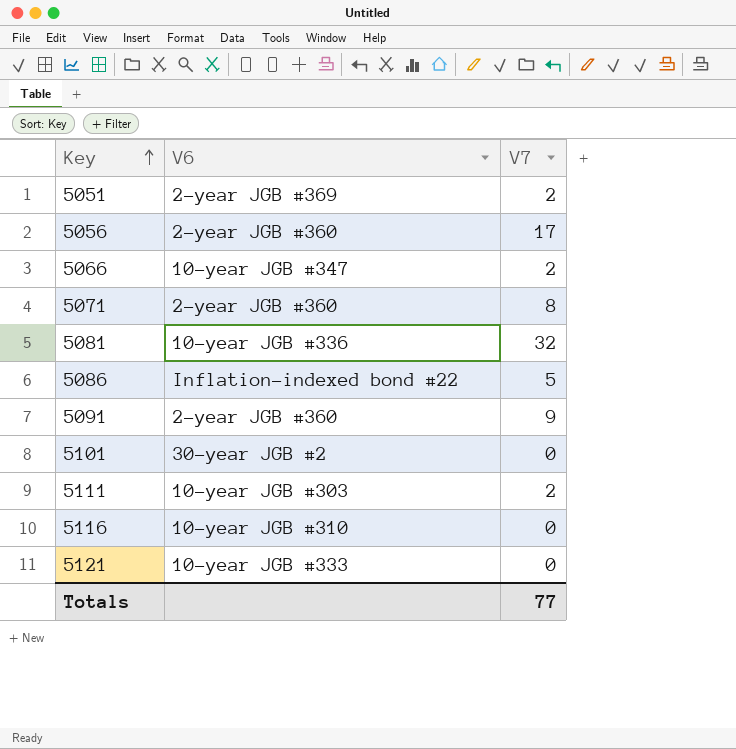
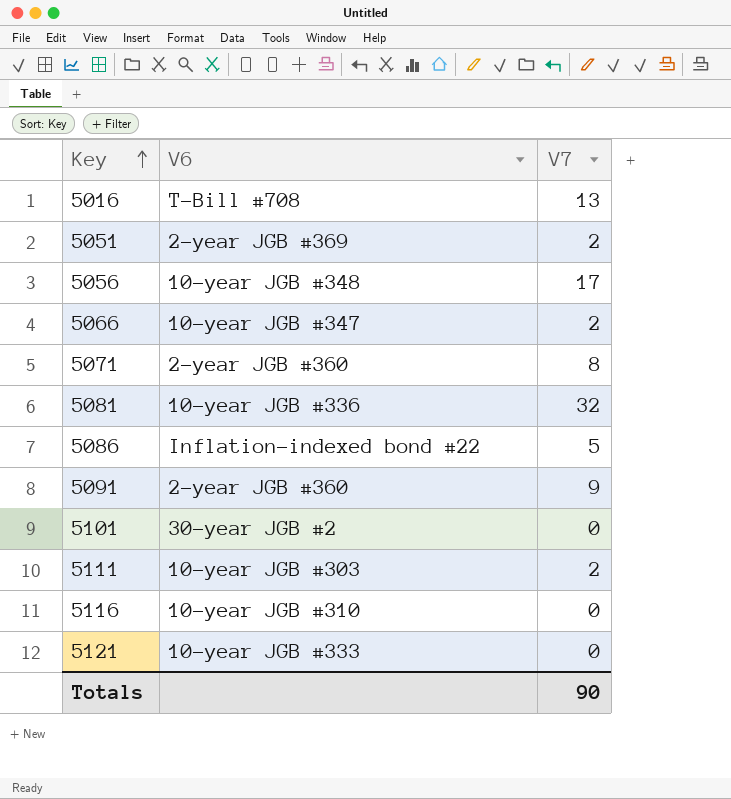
row 5016: none -> T-Bill #708 | 13
5056 | V6: 2-year JGB #360 -> 10-year JGB #348
Totals | V7: 77 -> 90

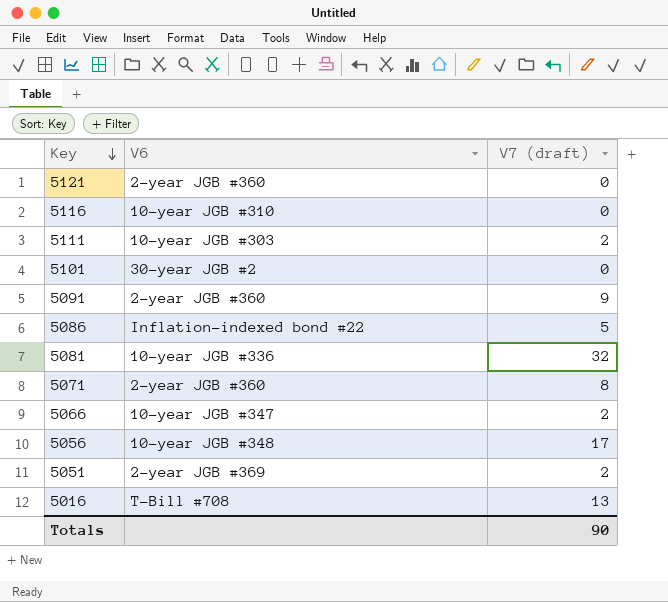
row order: Key ascending -> Key descending
column name: V7 -> V7 (draft)
5121 | V6: 10-year JGB #333 -> 2-year JGB #360

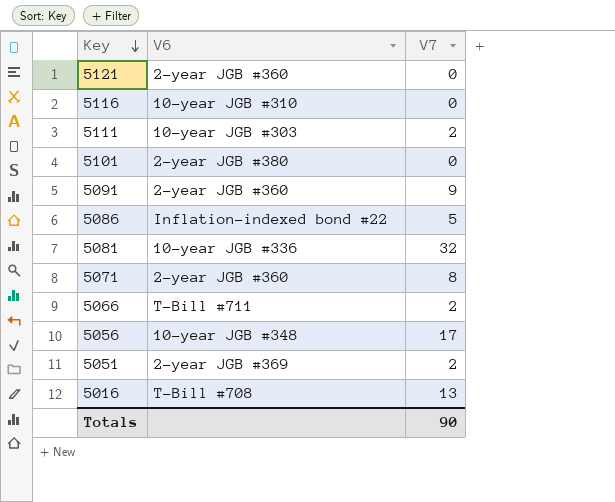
column name: V7 (draft) -> V7
5101 | V6: 30-year JGB #2 -> 2-year JGB #380
5066 | V6: 10-year JGB #347 -> T-Bill #711

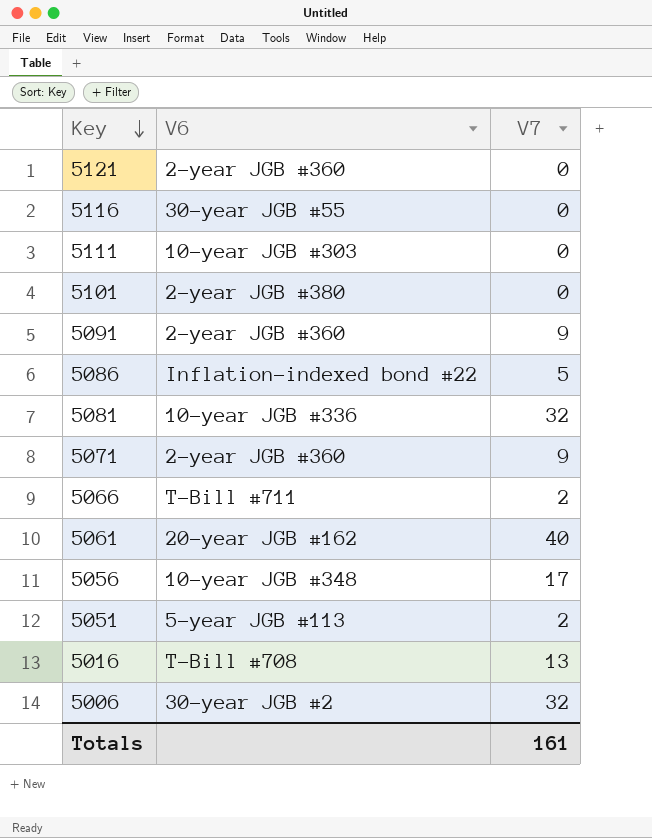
5116 | V6: 10-year JGB #310 -> 30-year JGB #55
5111 | V7: 2 -> 0
5071 | V7: 8 -> 9
row 5061: none -> 20-year JGB #162 | 40
5051 | V6: 2-year JGB #369 -> 5-year JGB #113
row 5006: none -> 30-year JGB #2 | 32
Totals | V7: 90 -> 161

